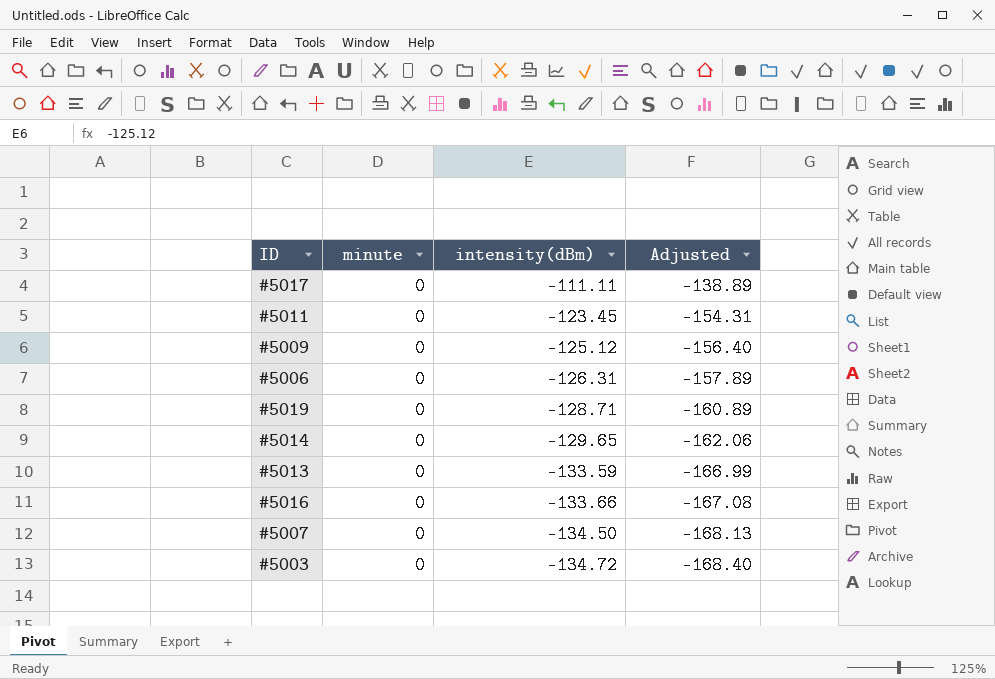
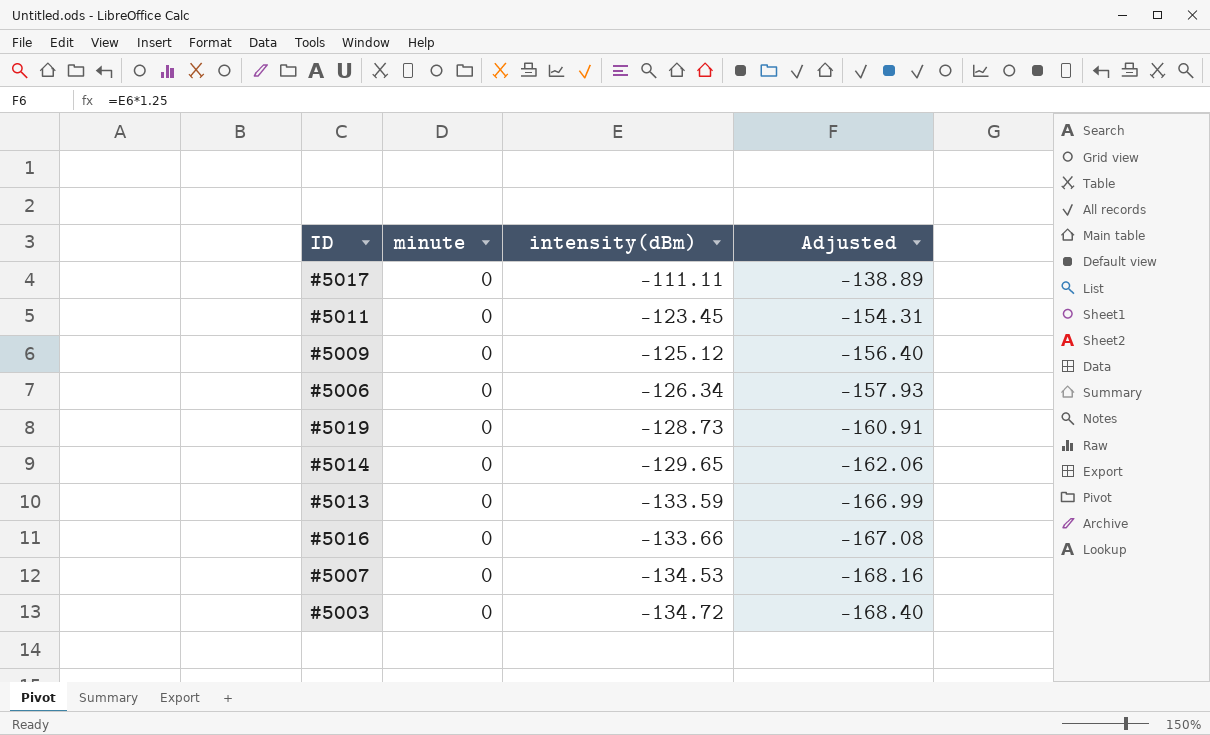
#5006 | intensity(dBm): -126.31 -> -126.34
#5006 | Adjusted: -157.89 -> -157.93
#5019 | intensity(dBm): -128.71 -> -128.73
#5019 | Adjusted: -160.89 -> -160.91
#5007 | intensity(dBm): -134.50 -> -134.53
#5007 | Adjusted: -168.13 -> -168.16

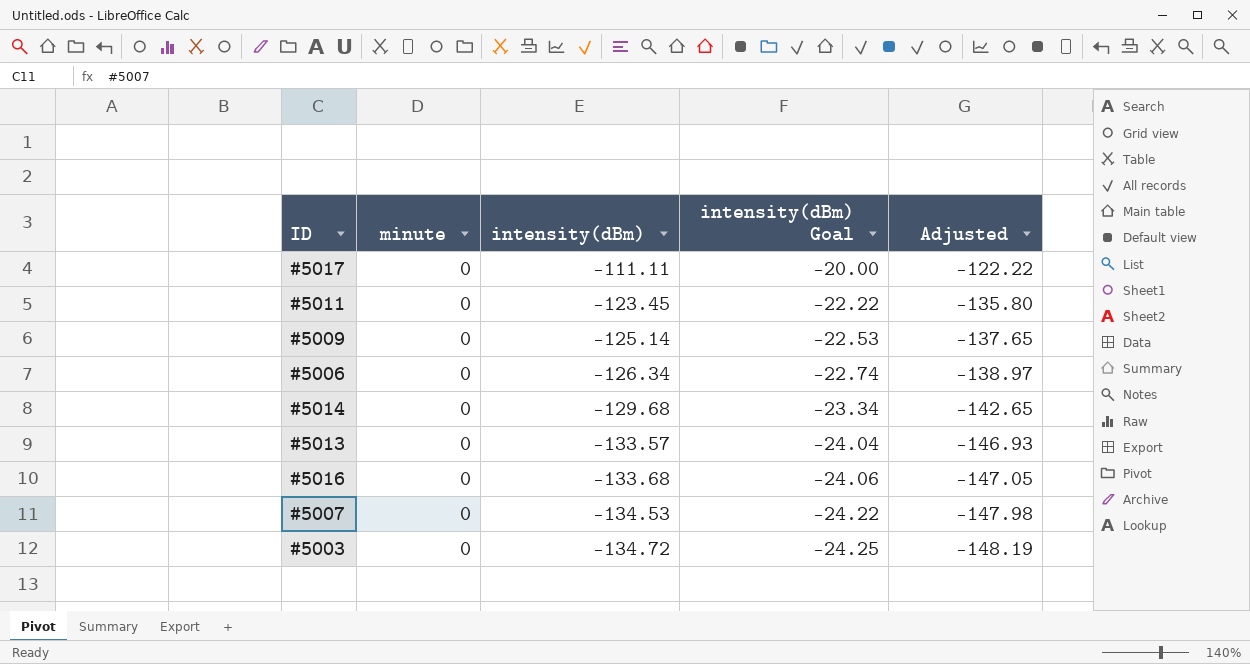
column intensity(dBm) Goal | formula: none -> [intensity(dBm)] * 0.18
column Adjusted | formula: [intensity(dBm)] * 1.25 -> [intensity(dBm)] * 1.1
row #5019: 0 | -128.73 | -160.91 -> none
#5009 | intensity(dBm): -125.12 -> -125.14
#5014 | intensity(dBm): -129.65 -> -129.68
#5013 | intensity(dBm): -133.59 -> -133.57
#5016 | intensity(dBm): -133.66 -> -133.68

